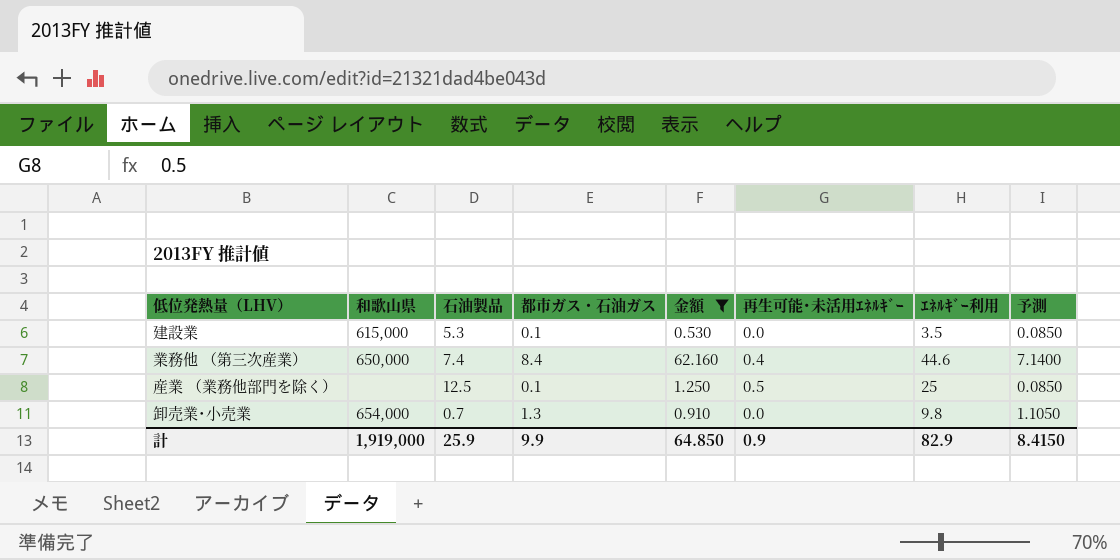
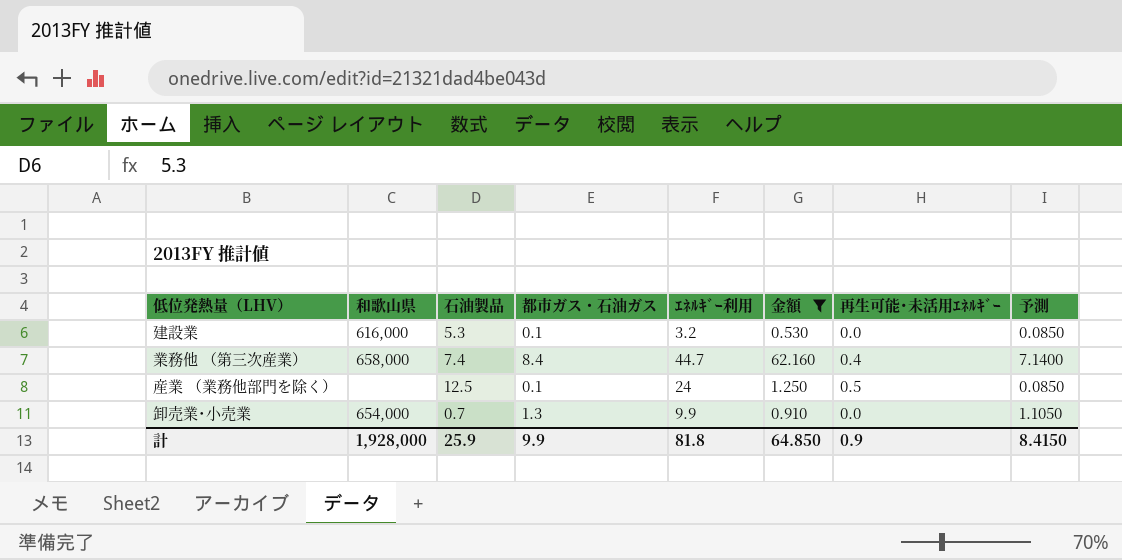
column ｴﾈﾙｷﾞｰ利用 | position: 7 -> 5
建設業 | 和歌山県: 615,000 -> 616,000
建設業 | ｴﾈﾙｷﾞｰ利用: 3.5 -> 3.2
業務他 （第三次産業） | 和歌山県: 650,000 -> 658,000
業務他 （第三次産業） | ｴﾈﾙｷﾞｰ利用: 44.6 -> 44.7
産業 （業務他部門を除く） | ｴﾈﾙｷﾞｰ利用: 25 -> 24
卸売業･小売業 | ｴﾈﾙｷﾞｰ利用: 9.8 -> 9.9
計 | 和歌山県: 1,919,000 -> 1,928,000
計 | ｴﾈﾙｷﾞｰ利用: 82.9 -> 81.8

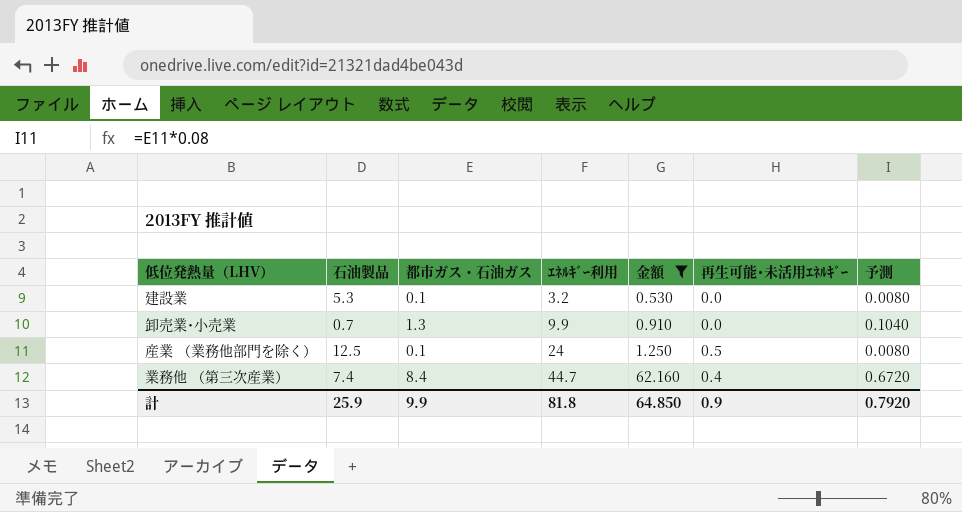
row order: none -> ｴﾈﾙｷﾞｰ利用 ascending
column 和歌山県 | position: 2 -> none
column 予測 | formula: [都市ガス・石油ガス] * 0.85 -> [都市ガス・石油ガス] * 0.08
計 | 予測: 8.4150 -> 0.7920

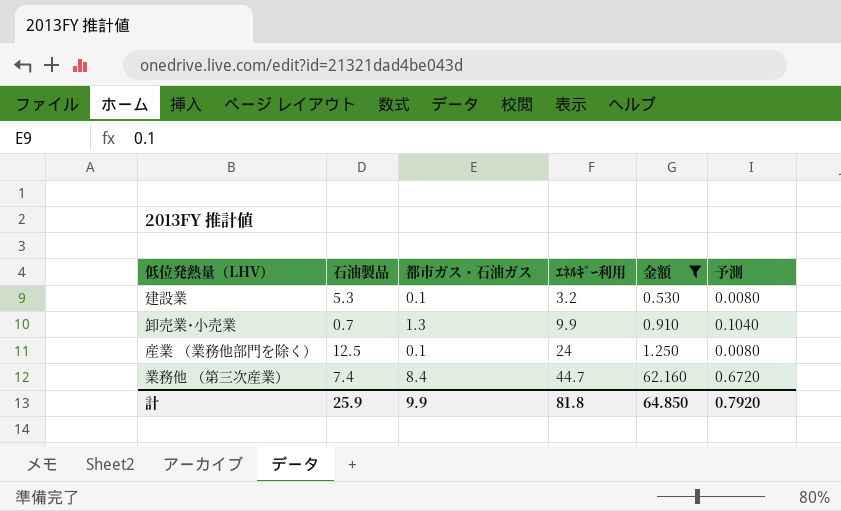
column 再生可能･未活用ｴﾈﾙｷﾞｰ | position: 6 -> none

